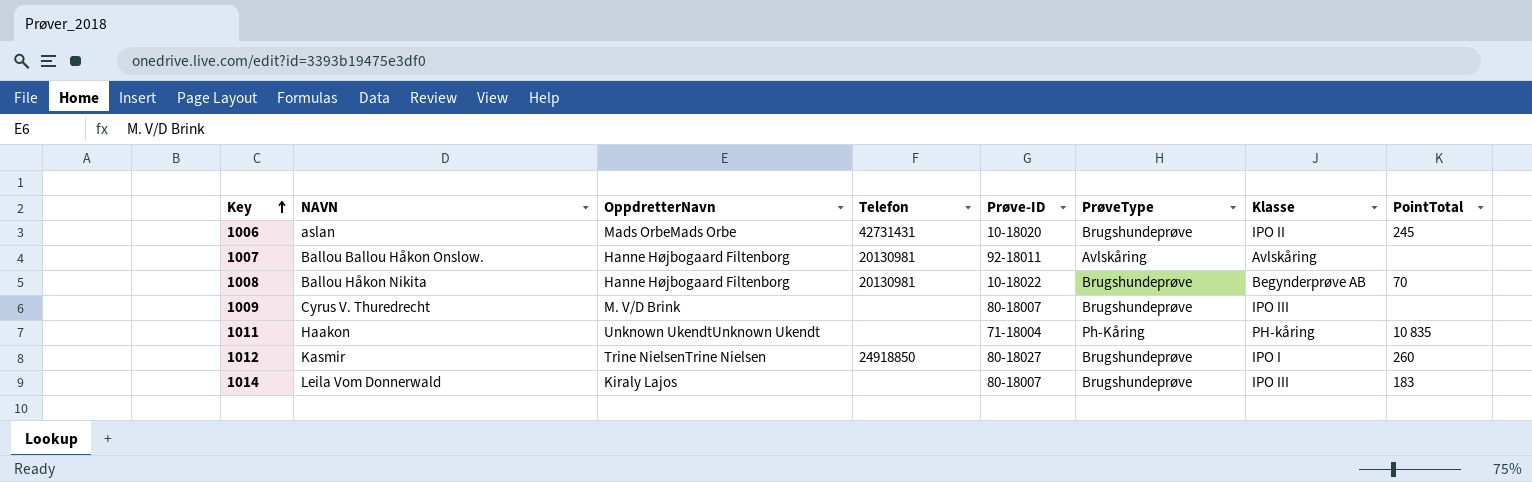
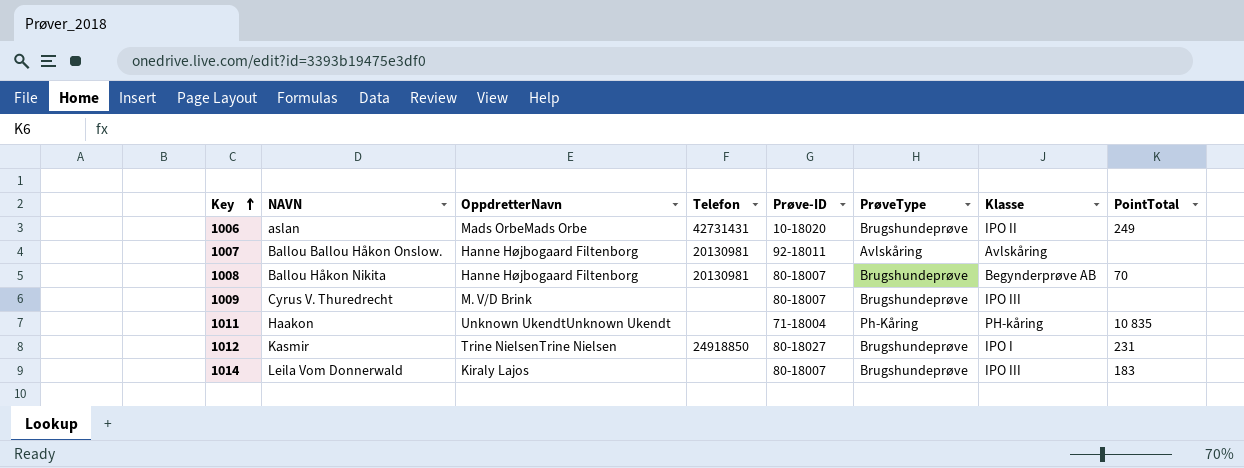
1006 | PointTotal: 245 -> 249
1008 | Prøve-ID: 10-18022 -> 80-18007
1012 | PointTotal: 260 -> 231

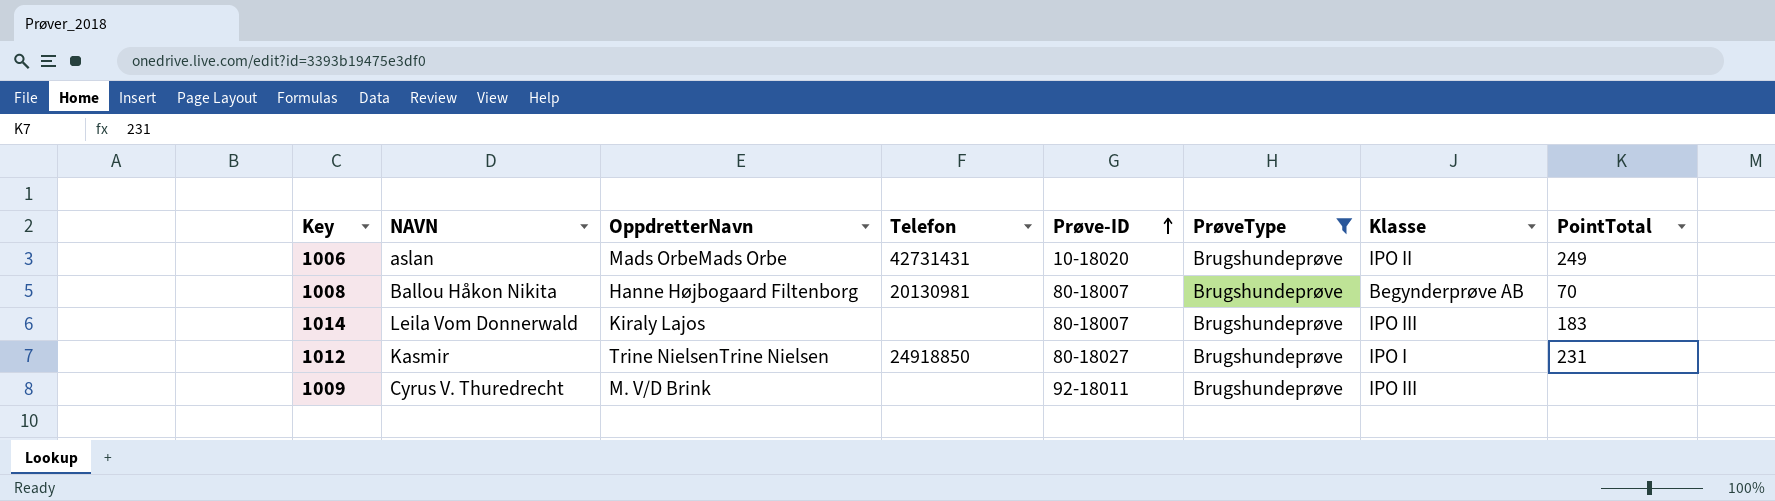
filter: none -> PrøveType = Brugshundeprøve
row order: Key ascending -> Prøve-ID ascending
1009 | Prøve-ID: 80-18007 -> 92-18011

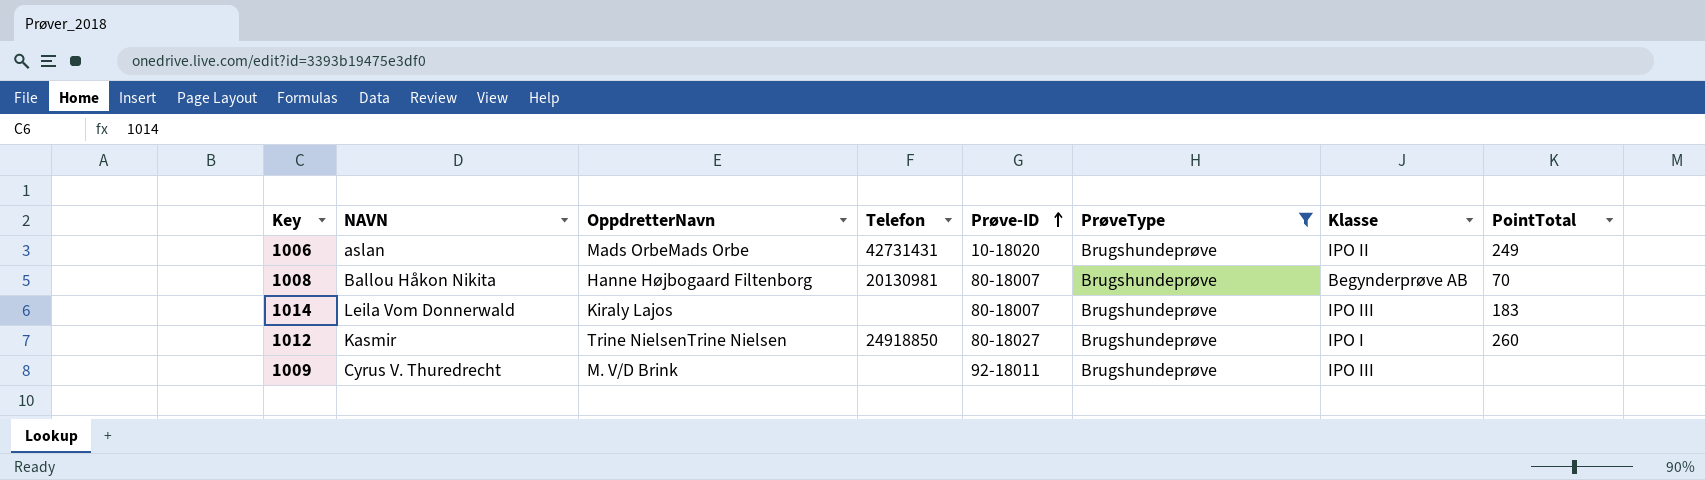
1012 | PointTotal: 231 -> 260

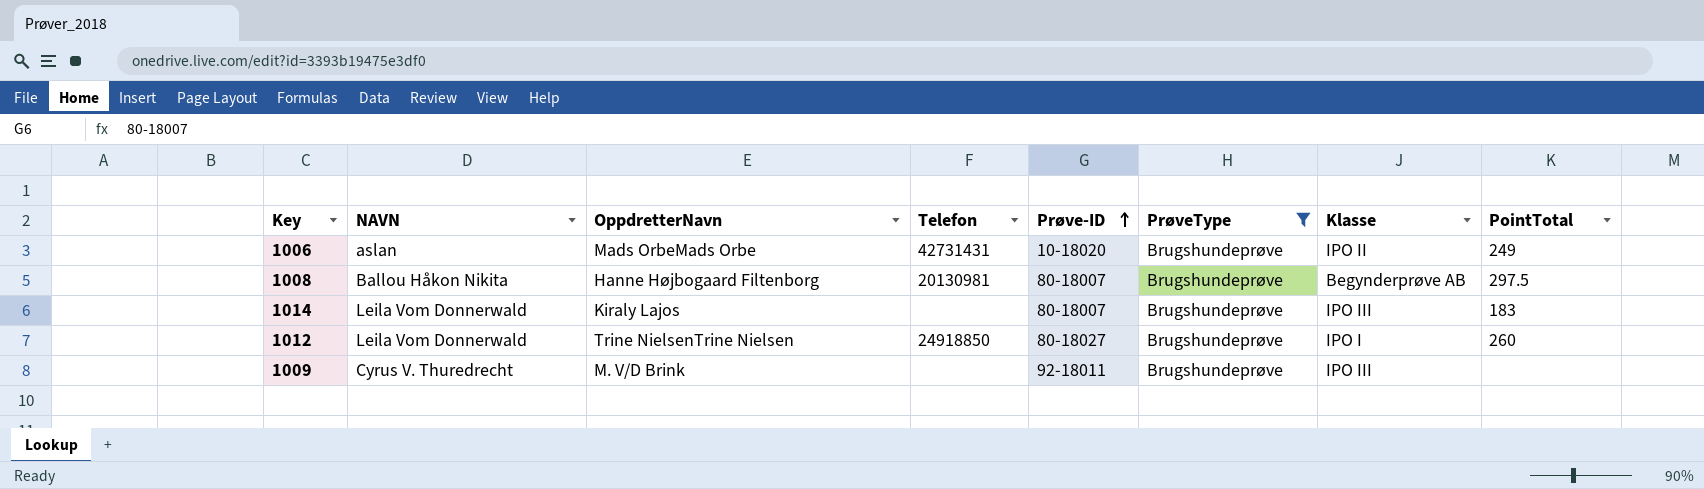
1008 | PointTotal: 70 -> 297.5
1012 | NAVN: Kasmir -> Leila Vom Donnerwald

